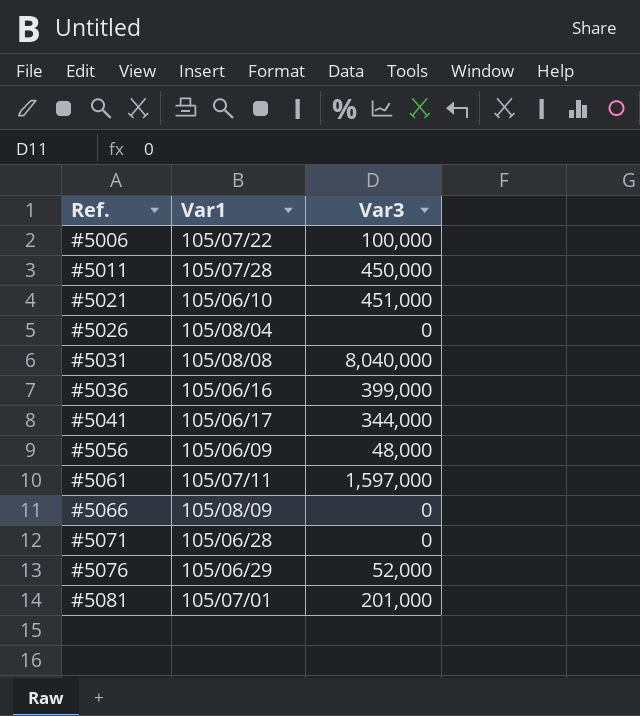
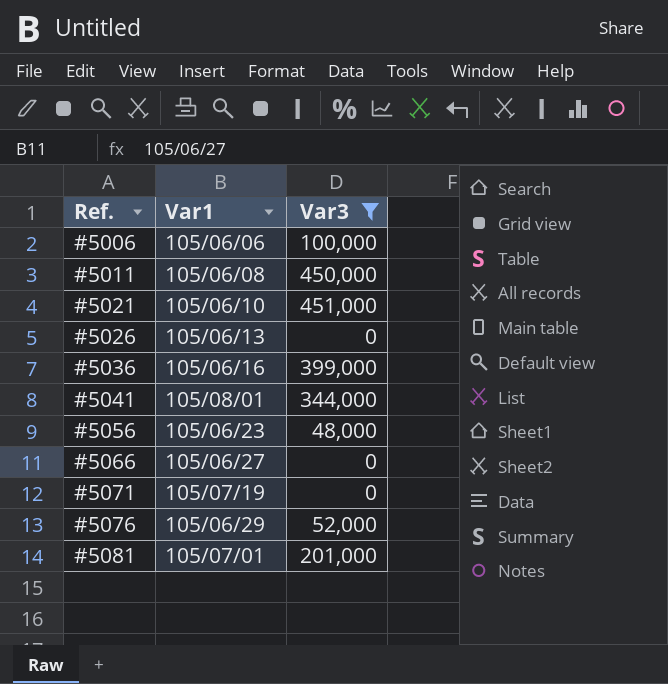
filter: none -> Var3 <= 451,000
#5006 | Var1: 105/07/22 -> 105/06/06
#5011 | Var1: 105/07/28 -> 105/06/08
#5026 | Var1: 105/08/04 -> 105/06/13
#5041 | Var1: 105/06/17 -> 105/08/01
#5056 | Var1: 105/06/09 -> 105/06/23
#5066 | Var1: 105/08/09 -> 105/06/27
#5071 | Var1: 105/06/28 -> 105/07/19

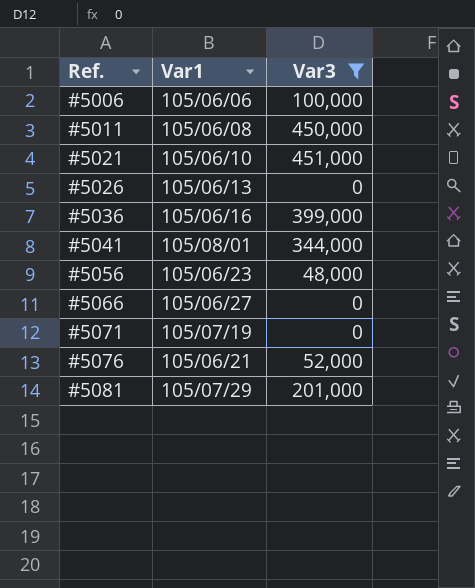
#5076 | Var1: 105/06/29 -> 105/06/21
#5081 | Var1: 105/07/01 -> 105/07/29

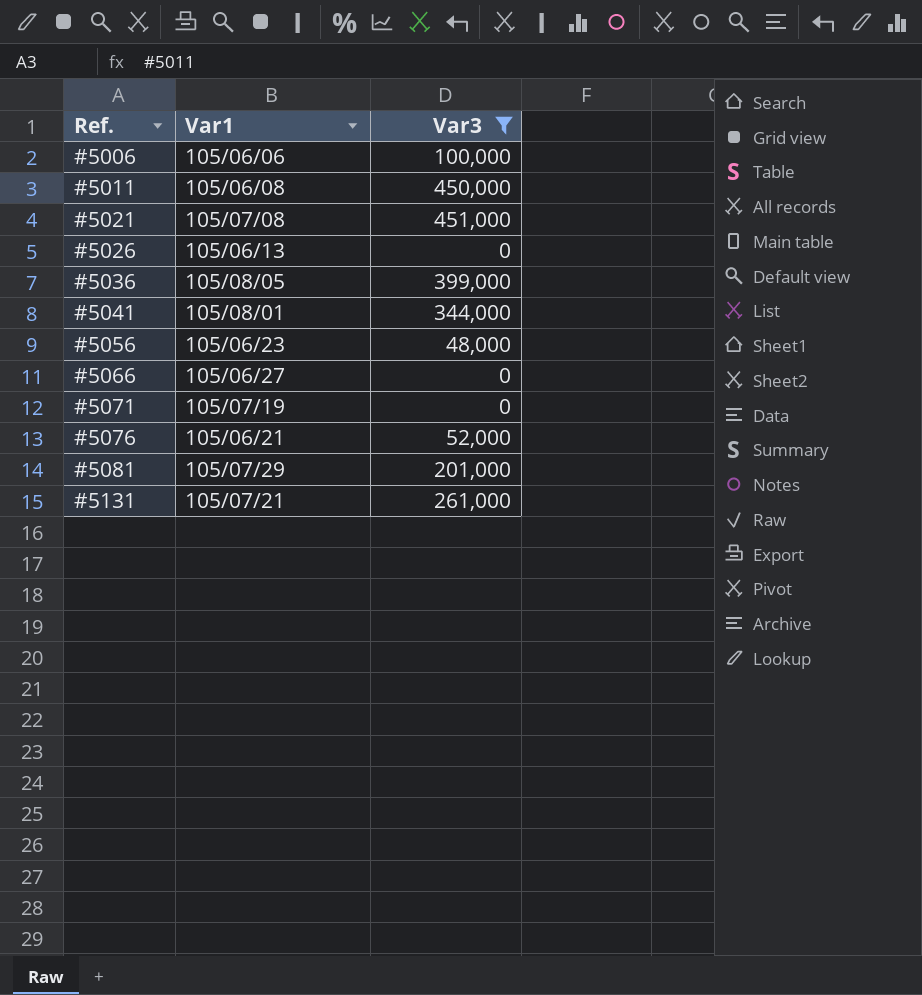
#5021 | Var1: 105/06/10 -> 105/07/08
#5036 | Var1: 105/06/16 -> 105/08/05
row #5131: none -> 105/07/21 | 261,000

